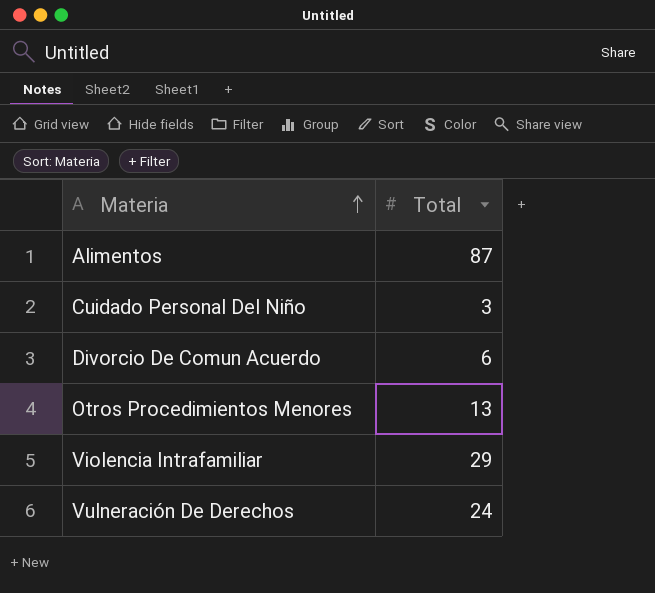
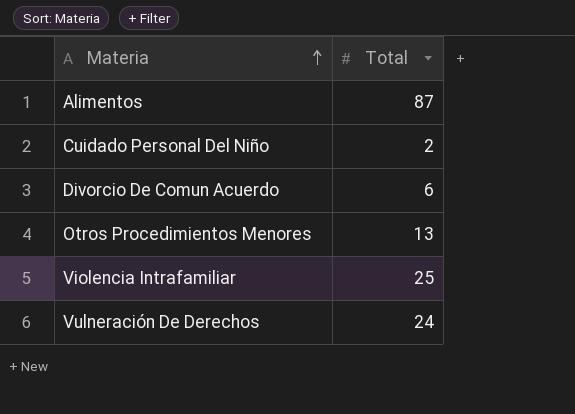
Cuidado Personal Del Niño | Total: 3 -> 2
Violencia Intrafamiliar | Total: 29 -> 25

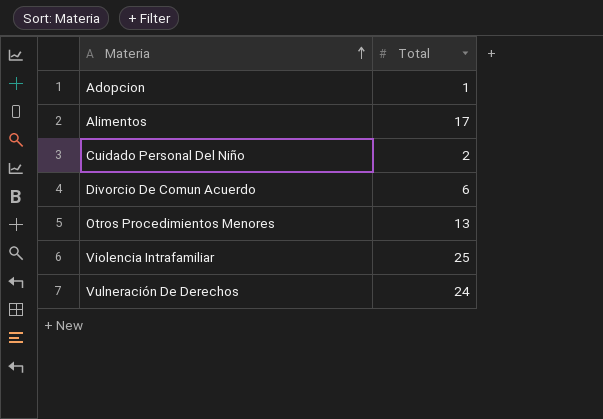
row Adopcion: none -> 1
Alimentos | Total: 87 -> 17

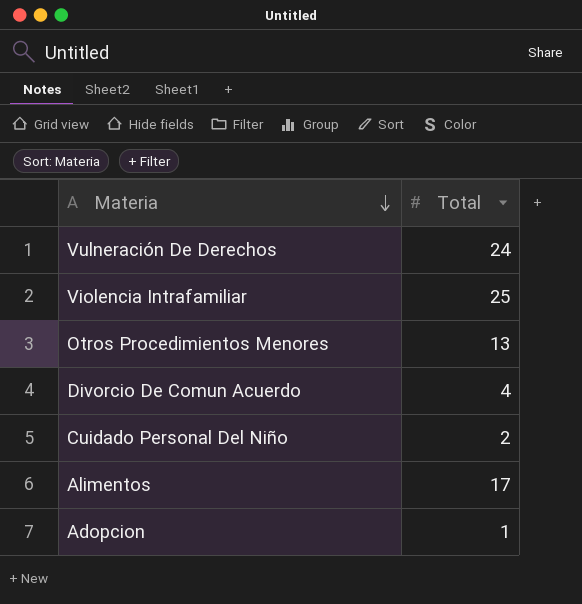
row order: Materia ascending -> Materia descending
Divorcio De Comun Acuerdo | Total: 6 -> 4

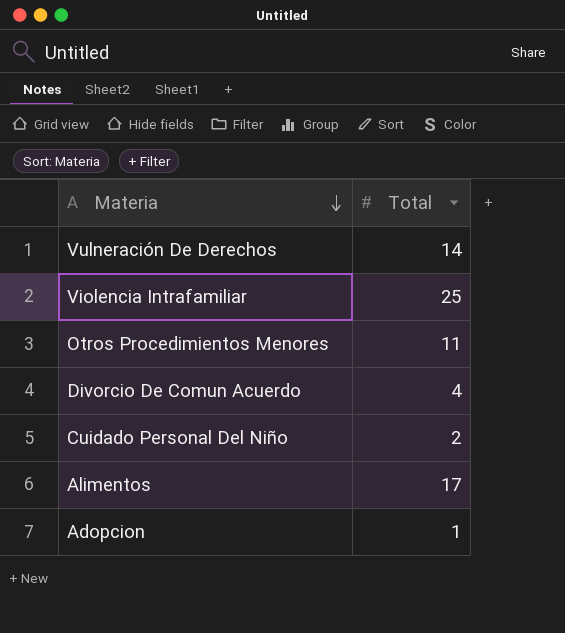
Vulneración De Derechos | Total: 24 -> 14
Otros Procedimientos Menores | Total: 13 -> 11

